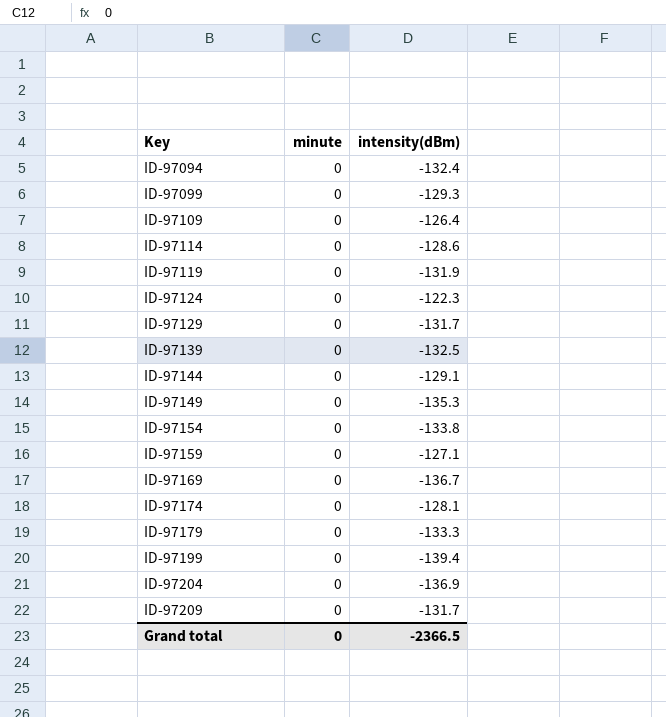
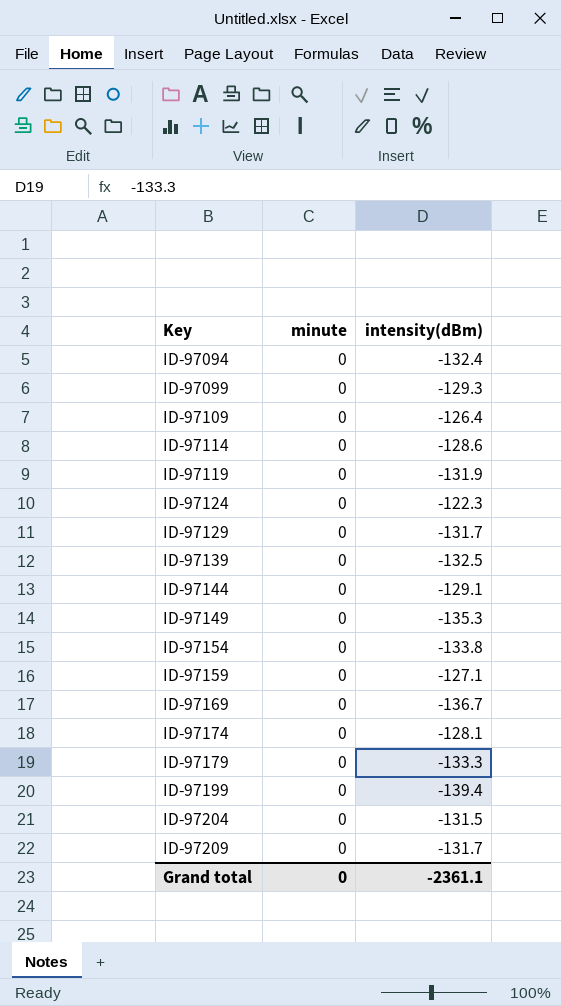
ID-97204 | intensity(dBm): -136.9 -> -131.5
Grand total | intensity(dBm): -2366.5 -> -2361.1

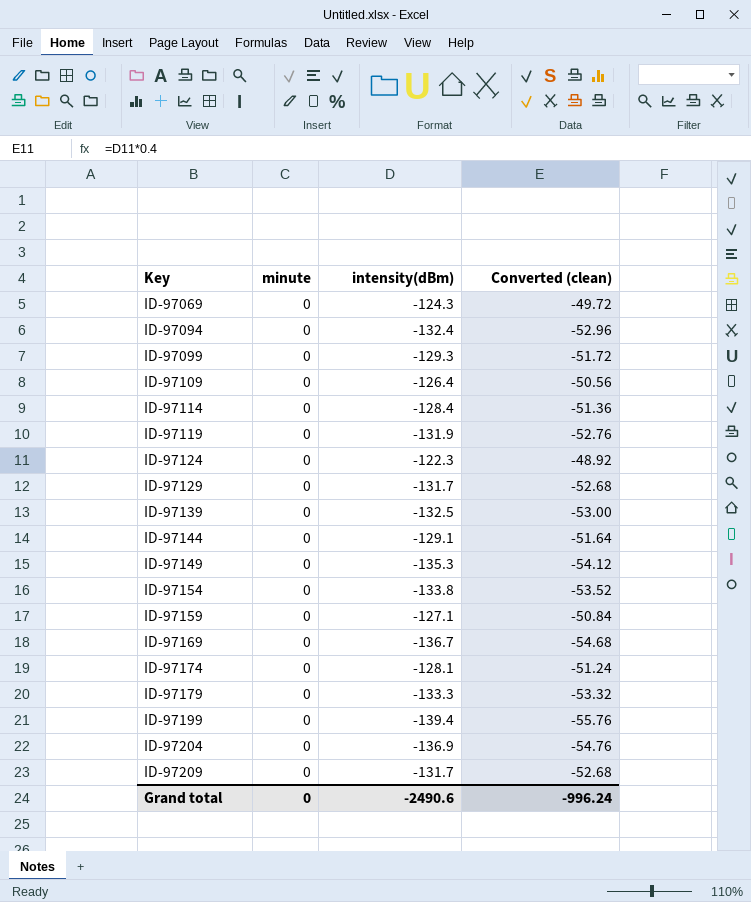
column Converted (clean) | formula: none -> [intensity(dBm)] * 0.4
row ID-97069: none -> 0 | -124.3 | -49.72
ID-97114 | intensity(dBm): -128.6 -> -128.4
ID-97204 | intensity(dBm): -131.5 -> -136.9
Grand total | intensity(dBm): -2361.1 -> -2490.6

